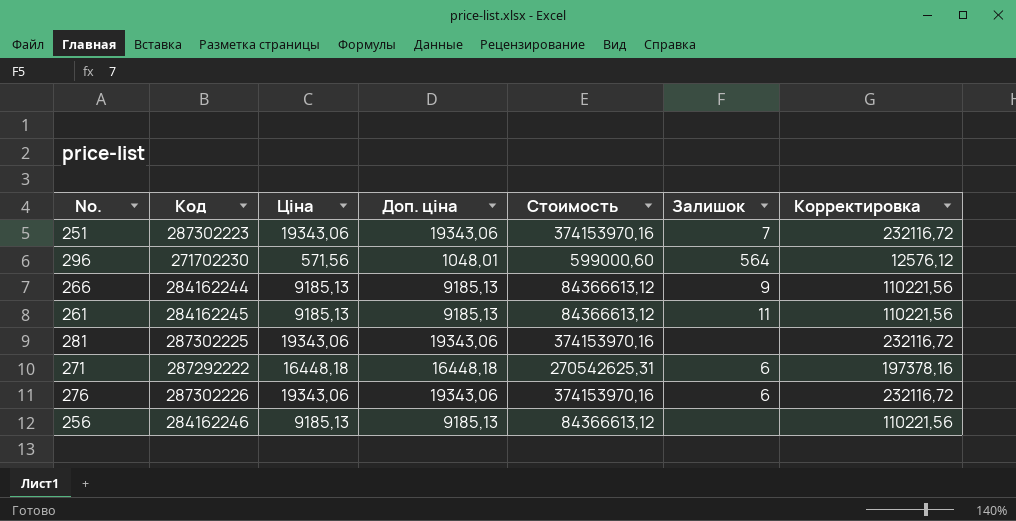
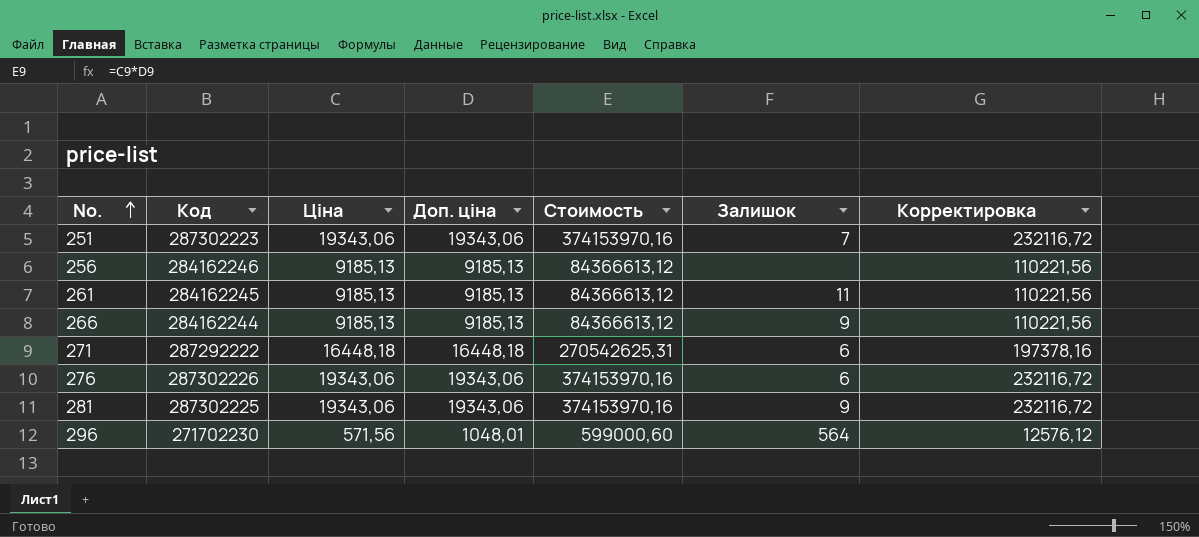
row order: none -> No. ascending
281 | Залишок: none -> 9

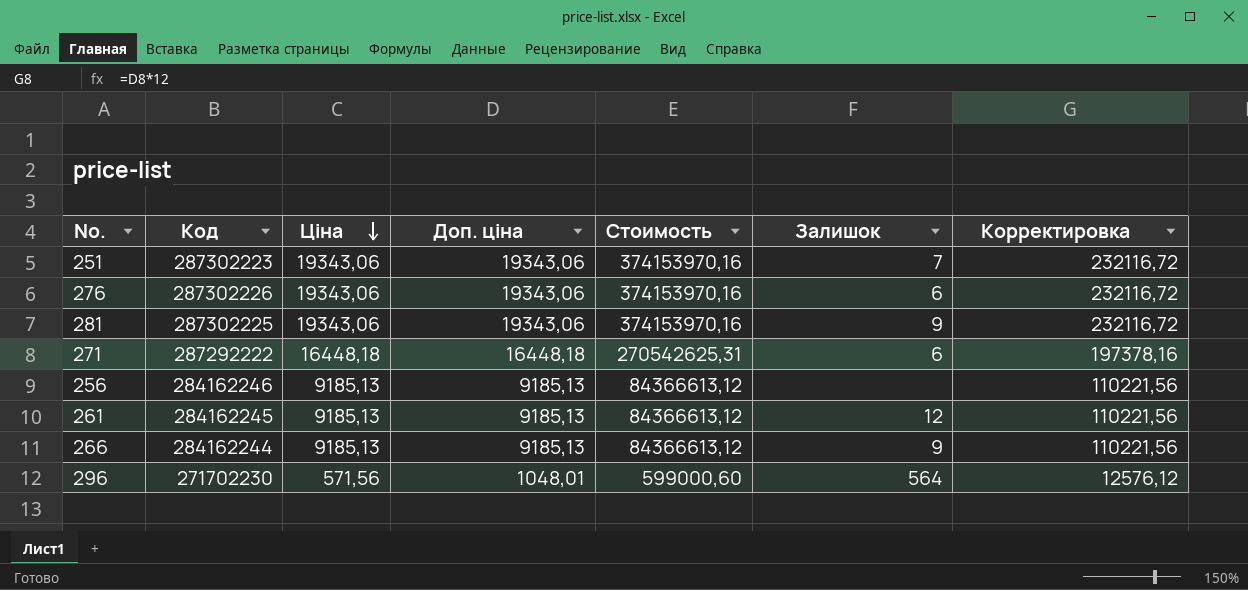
row order: No. ascending -> Ціна descending
261 | Залишок: 11 -> 12

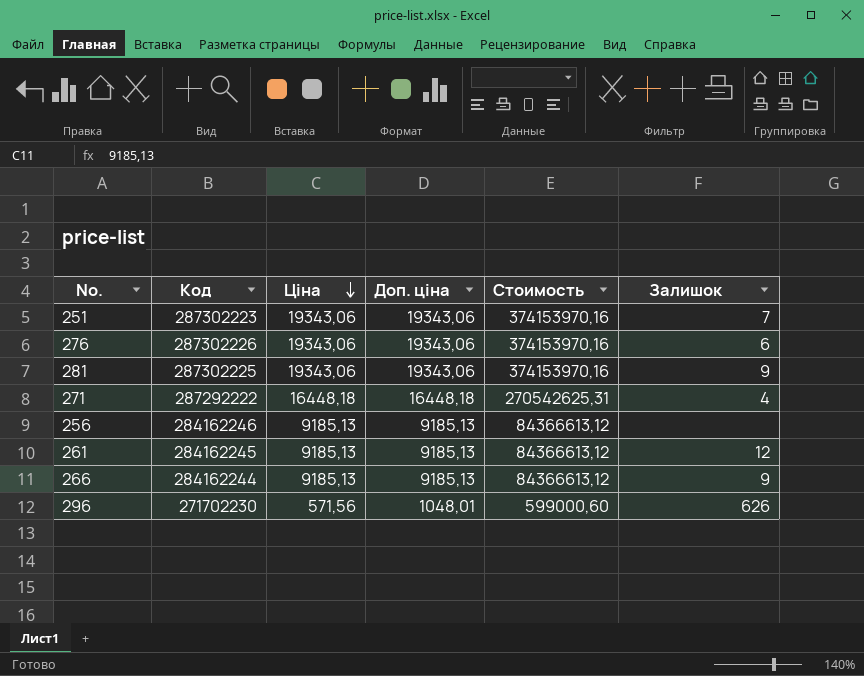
column Корректировка | formula: [Доп. ціна] * 12 -> none
271 | Залишок: 6 -> 4
296 | Залишок: 564 -> 626

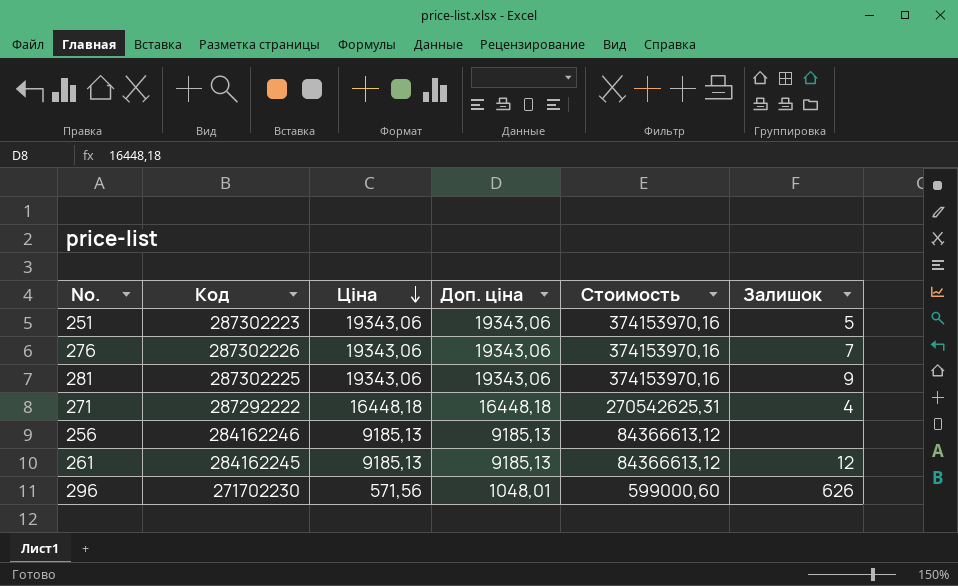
row 266: 284162244 | 9185,13 | 9185,13 | 84366613,12 | 9 -> none
251 | Залишок: 7 -> 5
276 | Залишок: 6 -> 7

